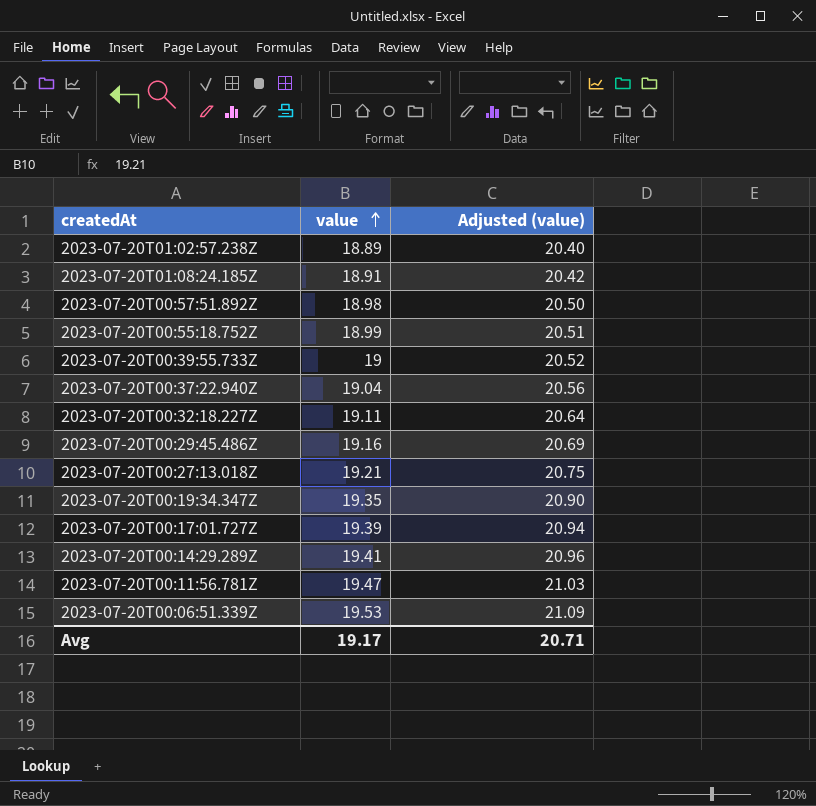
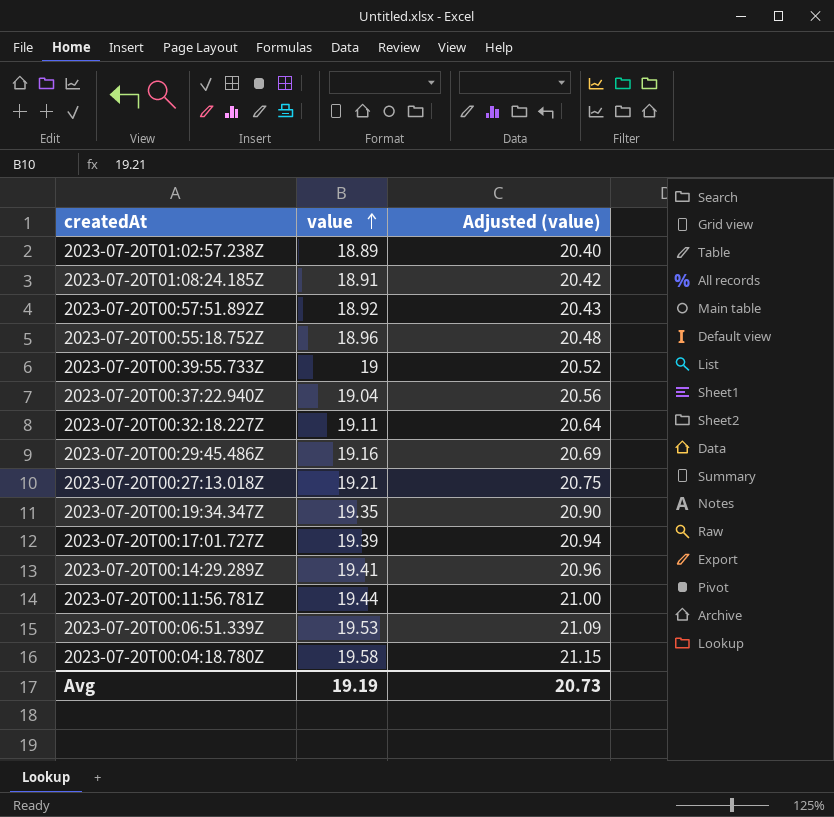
2023-07-20T00:57:51.892Z | value: 18.98 -> 18.92
2023-07-20T00:57:51.892Z | Adjusted (value): 20.50 -> 20.43
2023-07-20T00:55:18.752Z | value: 18.99 -> 18.96
2023-07-20T00:55:18.752Z | Adjusted (value): 20.51 -> 20.48
2023-07-20T00:11:56.781Z | value: 19.47 -> 19.44
2023-07-20T00:11:56.781Z | Adjusted (value): 21.03 -> 21.00
row 2023-07-20T00:04:18.780Z: none -> 19.58 | 21.15
Avg | value: 19.17 -> 19.19
Avg | Adjusted (value): 20.71 -> 20.73

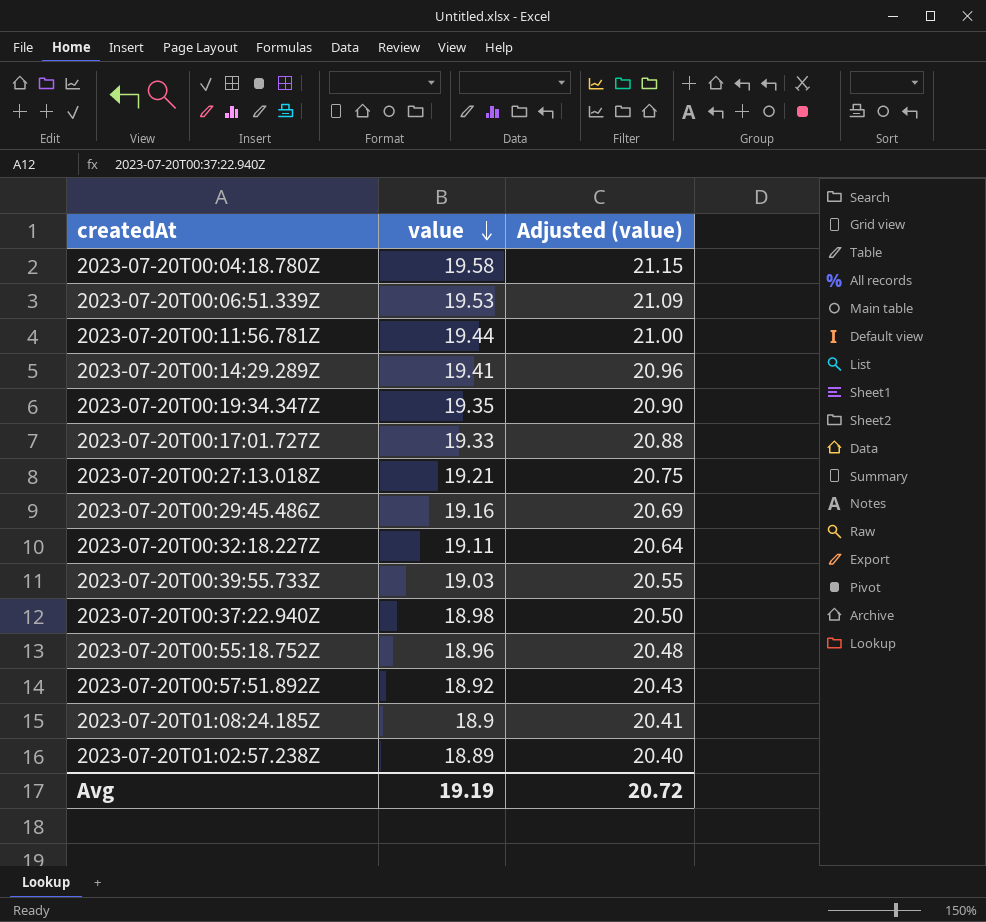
row order: value ascending -> value descending
2023-07-20T00:17:01.727Z | value: 19.39 -> 19.33
2023-07-20T00:17:01.727Z | Adjusted (value): 20.94 -> 20.88
2023-07-20T00:39:55.733Z | value: 19 -> 19.03
2023-07-20T00:39:55.733Z | Adjusted (value): 20.52 -> 20.55
2023-07-20T00:37:22.940Z | value: 19.04 -> 18.98
2023-07-20T00:37:22.940Z | Adjusted (value): 20.56 -> 20.50
2023-07-20T01:08:24.185Z | value: 18.91 -> 18.9
2023-07-20T01:08:24.185Z | Adjusted (value): 20.42 -> 20.41
Avg | Adjusted (value): 20.73 -> 20.72

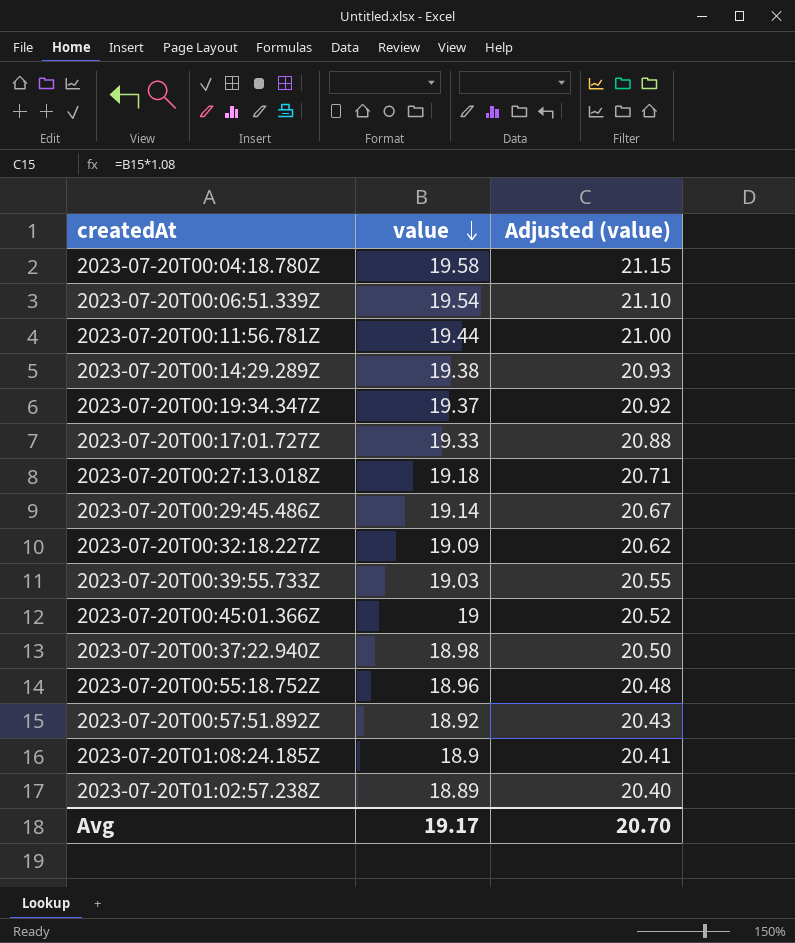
2023-07-20T00:06:51.339Z | value: 19.53 -> 19.54
2023-07-20T00:06:51.339Z | Adjusted (value): 21.09 -> 21.10
2023-07-20T00:14:29.289Z | value: 19.41 -> 19.38
2023-07-20T00:14:29.289Z | Adjusted (value): 20.96 -> 20.93
2023-07-20T00:19:34.347Z | value: 19.35 -> 19.37
2023-07-20T00:19:34.347Z | Adjusted (value): 20.90 -> 20.92
2023-07-20T00:27:13.018Z | value: 19.21 -> 19.18
2023-07-20T00:27:13.018Z | Adjusted (value): 20.75 -> 20.71
2023-07-20T00:29:45.486Z | value: 19.16 -> 19.14
2023-07-20T00:29:45.486Z | Adjusted (value): 20.69 -> 20.67
2023-07-20T00:32:18.227Z | value: 19.11 -> 19.09
2023-07-20T00:32:18.227Z | Adjusted (value): 20.64 -> 20.62
row 2023-07-20T00:45:01.366Z: none -> 19 | 20.52
Avg | value: 19.19 -> 19.17
Avg | Adjusted (value): 20.72 -> 20.70

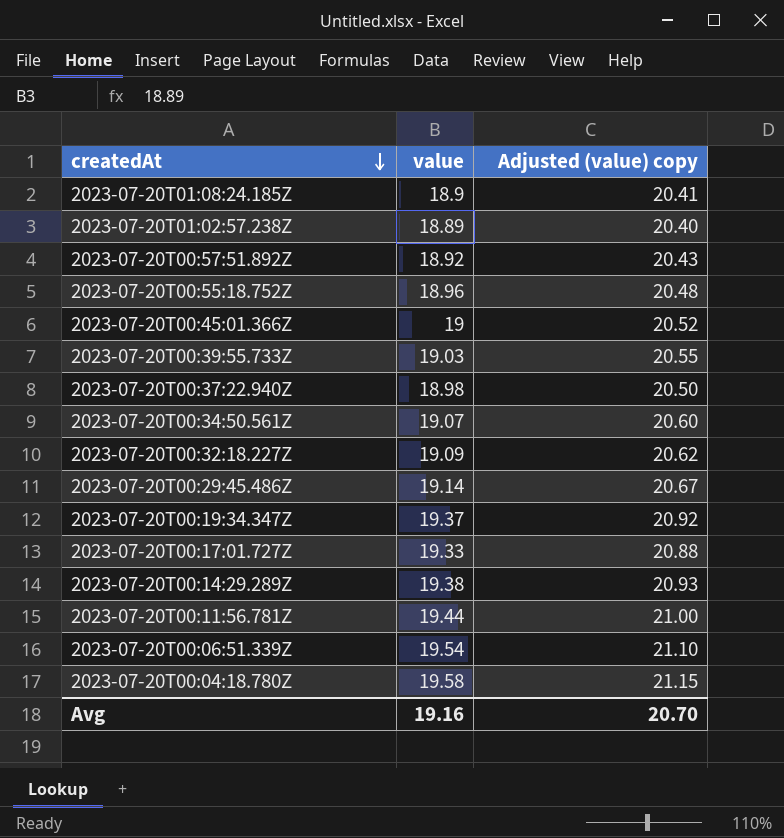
row order: value descending -> createdAt descending
column name: Adjusted (value) -> Adjusted (value) copy
row 2023-07-20T00:27:13.018Z: 19.18 | 20.71 -> none
row 2023-07-20T00:34:50.561Z: none -> 19.07 | 20.60
Avg | value: 19.17 -> 19.16

